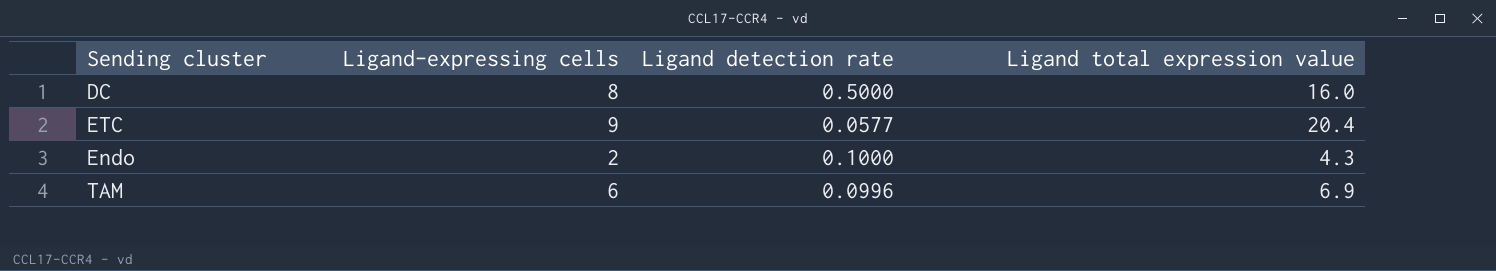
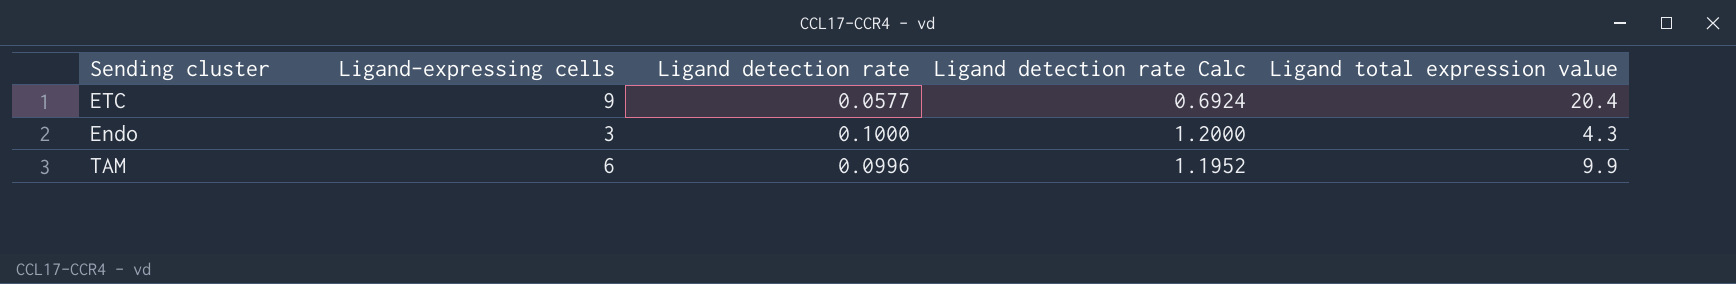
column Ligand detection rate Calc | formula: none -> [Ligand detection rate] * 12
row DC: 8 | 0.5000 | 16.0 -> none
Endo | Ligand-expressing cells: 2 -> 3
TAM | Ligand total expression value: 6.9 -> 9.9

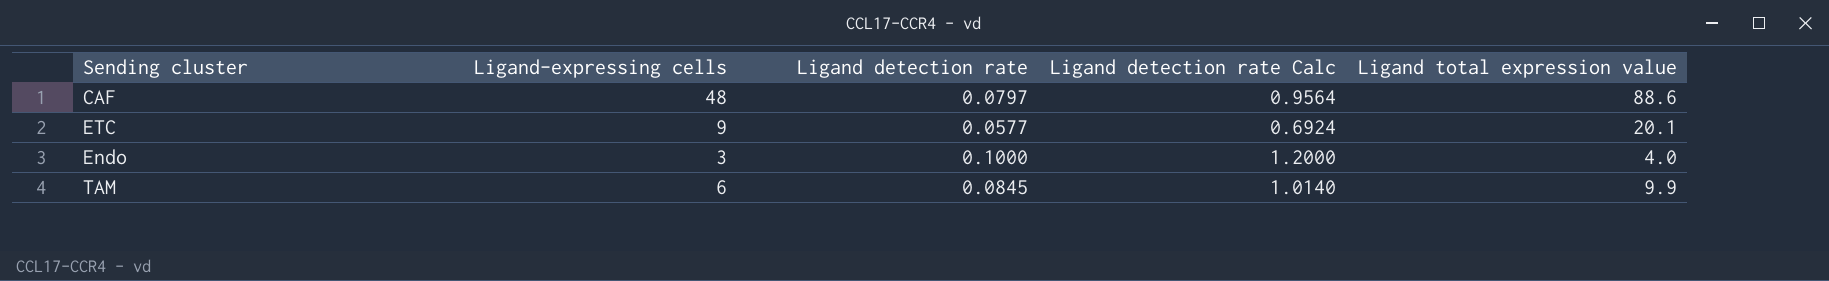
row CAF: none -> 48 | 0.0797 | 0.9564 | 88.6
ETC | Ligand total expression value: 20.4 -> 20.1
Endo | Ligand total expression value: 4.3 -> 4.0
TAM | Ligand detection rate: 0.0996 -> 0.0845
TAM | Ligand detection rate Calc: 1.1952 -> 1.0140

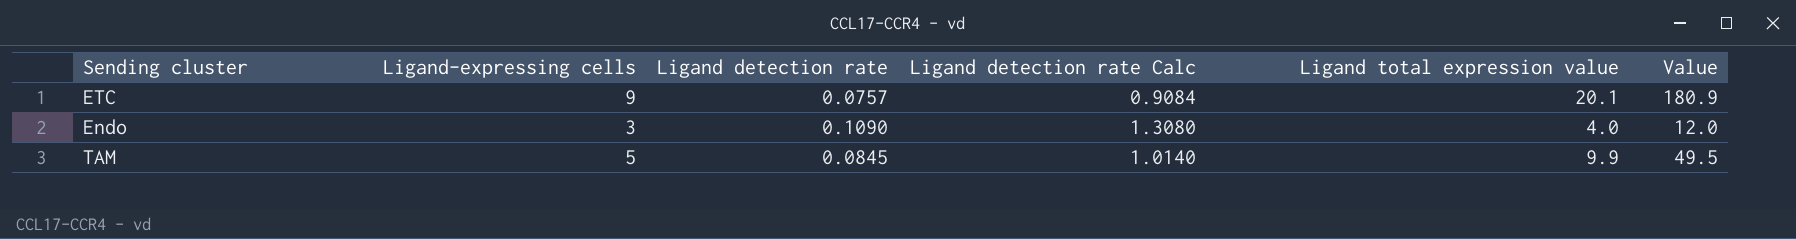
column Value | formula: none -> [Ligand-expressing cells] * [Ligand total expression value]
row CAF: 48 | 0.0797 | 0.9564 | 88.6 -> none
ETC | Ligand detection rate: 0.0577 -> 0.0757
ETC | Ligand detection rate Calc: 0.6924 -> 0.9084
Endo | Ligand detection rate: 0.1000 -> 0.1090
Endo | Ligand detection rate Calc: 1.2000 -> 1.3080
TAM | Ligand-expressing cells: 6 -> 5

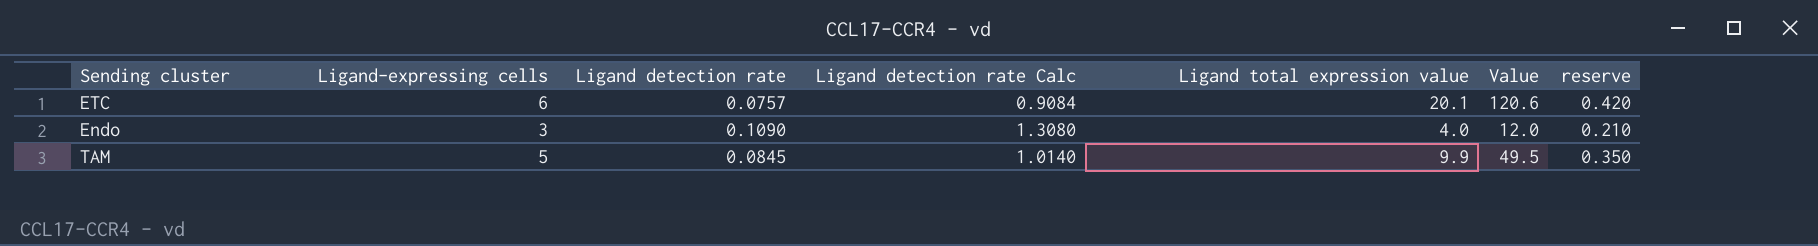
column reserve | formula: none -> [Ligand-expressing cells] * 0.07
ETC | Ligand-expressing cells: 9 -> 6
ETC | Value: 180.9 -> 120.6

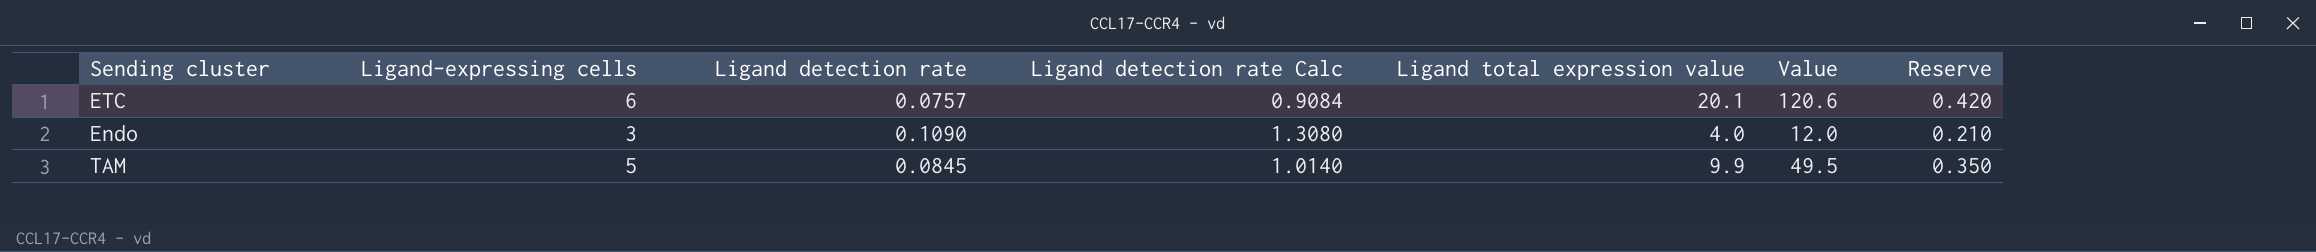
column name: reserve -> Reserve

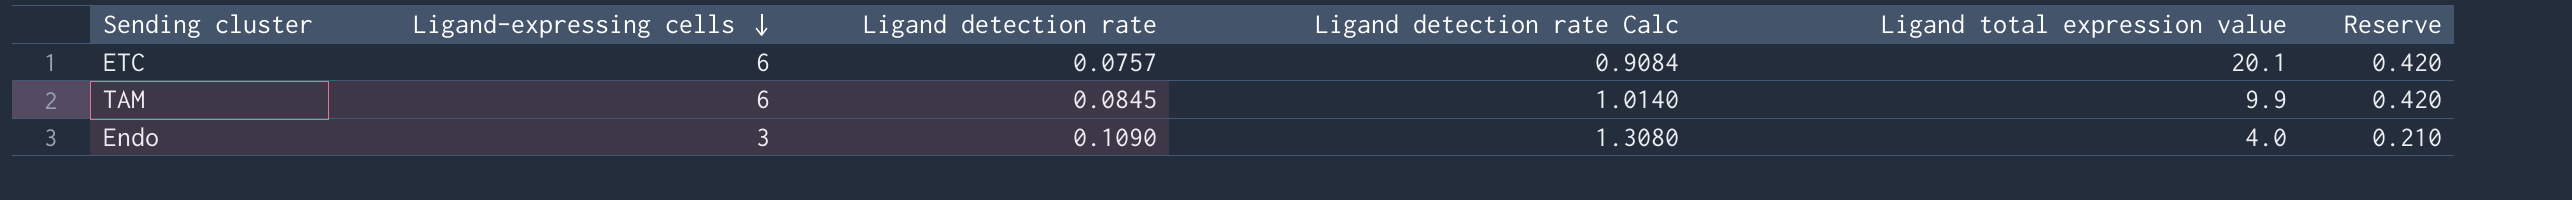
row order: none -> Ligand-expressing cells descending
column Value | formula: [Ligand-expressing cells] * [Ligand total expression value] -> none
TAM | Ligand-expressing cells: 5 -> 6
TAM | Reserve: 0.350 -> 0.420

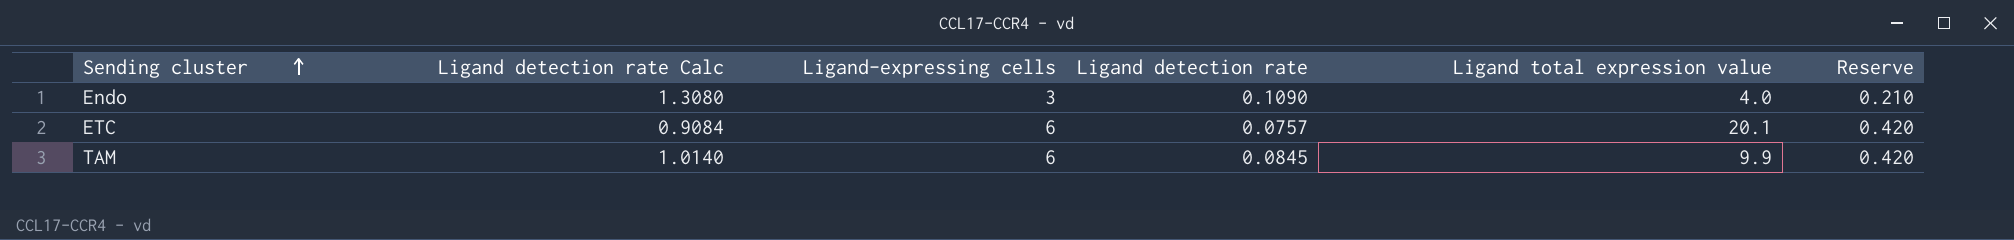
row order: Ligand-expressing cells descending -> Sending cluster ascending
column Ligand detection rate Calc | position: 4 -> 2

